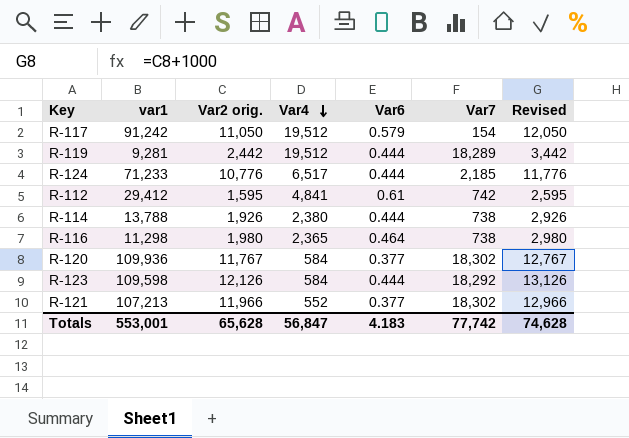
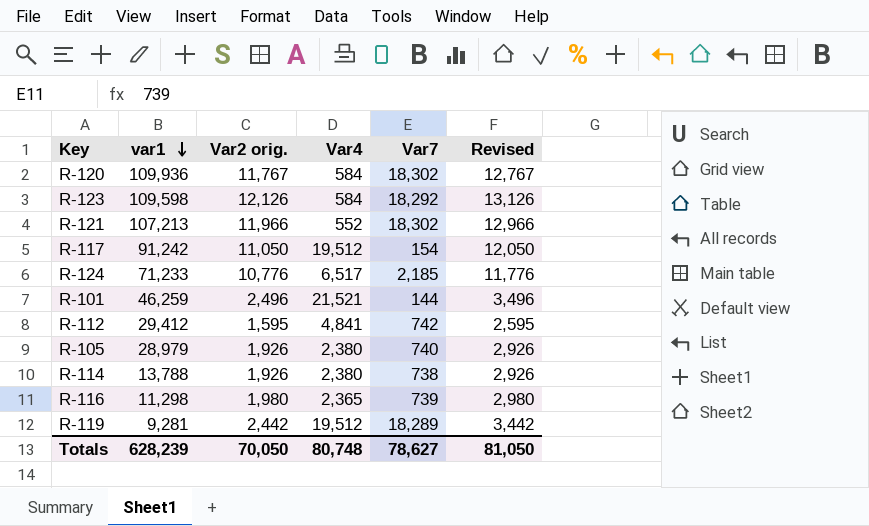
row order: Var4 descending -> var1 descending
column Var6 | position: 5 -> none
row R-101: none -> 46,259 | 2,496 | 21,521 | 144 | 3,496
row R-105: none -> 28,979 | 1,926 | 2,380 | 740 | 2,926
R-116 | Var7: 738 -> 739
Totals | var1: 553,001 -> 628,239
Totals | Var2 orig.: 65,628 -> 70,050
Totals | Var4: 56,847 -> 80,748
Totals | Var7: 77,742 -> 78,627
Totals | Revised: 74,628 -> 81,050

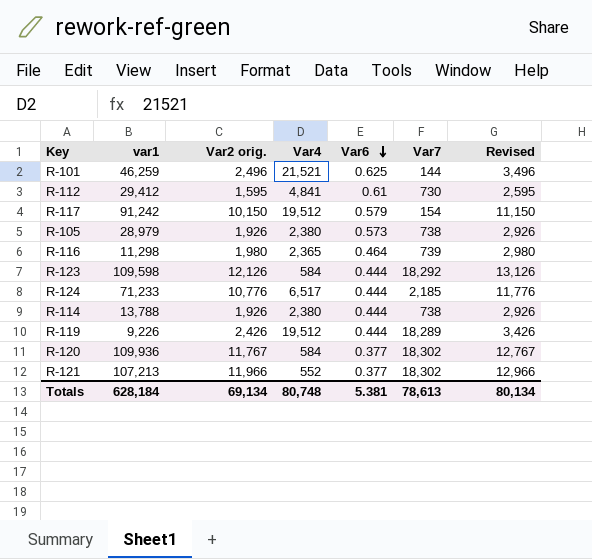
row order: var1 descending -> Var6 descending
column Var6 | position: none -> 5
R-112 | Var7: 742 -> 730
R-117 | Var2 orig.: 11,050 -> 10,150
R-117 | Revised: 12,050 -> 11,150
R-105 | Var7: 740 -> 738
R-119 | var1: 9,281 -> 9,226
R-119 | Var2 orig.: 2,442 -> 2,426
R-119 | Revised: 3,442 -> 3,426
Totals | var1: 628,239 -> 628,184
Totals | Var2 orig.: 70,050 -> 69,134
Totals | Var7: 78,627 -> 78,613
Totals | Revised: 81,050 -> 80,134

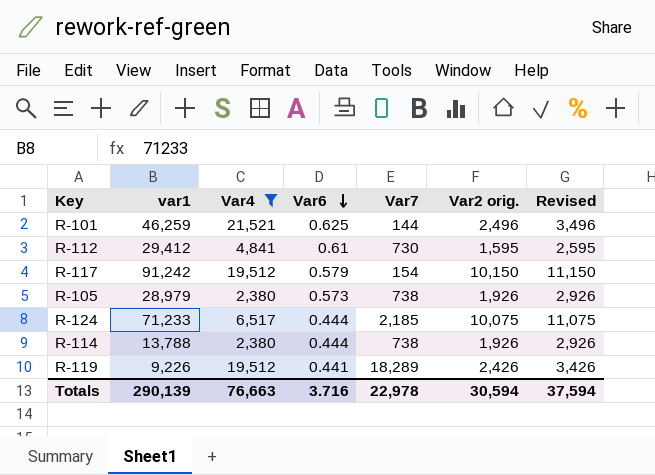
filter: none -> Var4 >= 2,380
column Var2 orig. | position: 3 -> 6
R-124 | Var2 orig.: 10,776 -> 10,075
R-124 | Revised: 11,776 -> 11,075
R-119 | Var6: 0.444 -> 0.441
Totals | var1: 628,184 -> 290,139
Totals | Var4: 80,748 -> 76,663
Totals | Var6: 5.381 -> 3.716
Totals | Var7: 78,613 -> 22,978
Totals | Var2 orig.: 69,134 -> 30,594
Totals | Revised: 80,134 -> 37,594

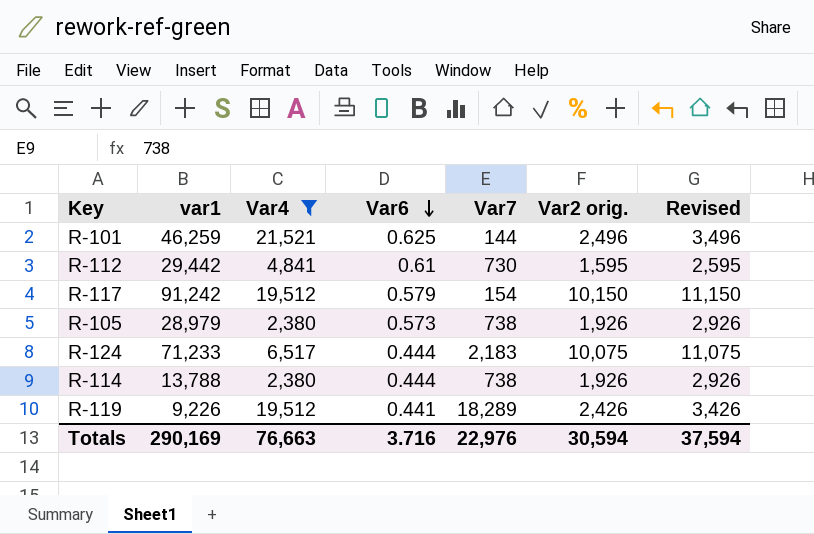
R-112 | var1: 29,412 -> 29,442
R-124 | Var7: 2,185 -> 2,183
Totals | var1: 290,139 -> 290,169
Totals | Var7: 22,978 -> 22,976

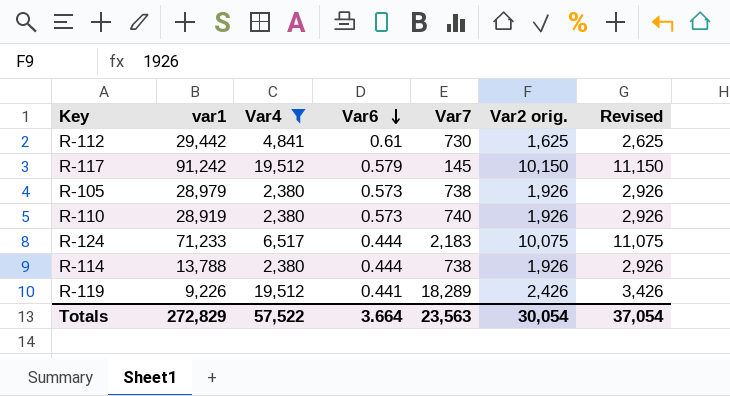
row R-101: 46,259 | 21,521 | 0.625 | 144 | 2,496 | 3,496 -> none
R-112 | Var2 orig.: 1,595 -> 1,625
R-112 | Revised: 2,595 -> 2,625
R-117 | Var7: 154 -> 145
row R-110: none -> 28,919 | 2,380 | 0.573 | 740 | 1,926 | 2,926
Totals | var1: 290,169 -> 272,829
Totals | Var4: 76,663 -> 57,522
Totals | Var6: 3.716 -> 3.664
Totals | Var7: 22,976 -> 23,563
Totals | Var2 orig.: 30,594 -> 30,054
Totals | Revised: 37,594 -> 37,054

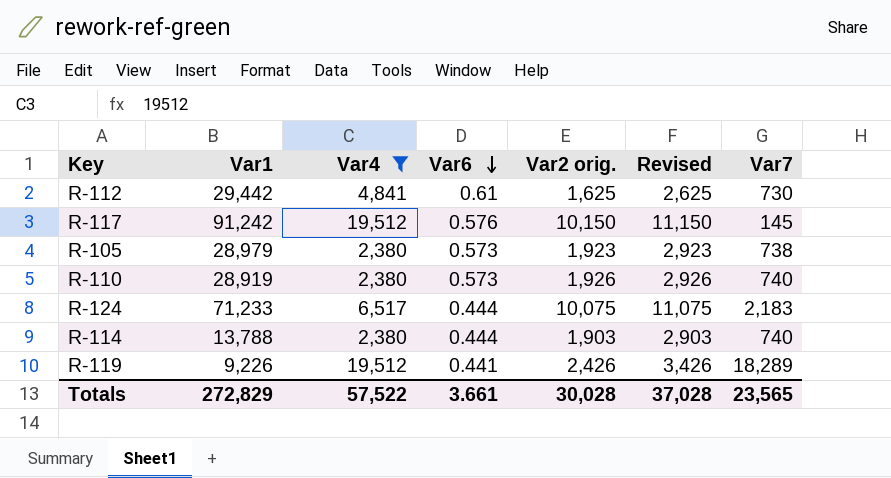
column name: var1 -> Var1
column Var7 | position: 5 -> 7
R-117 | Var6: 0.579 -> 0.576
R-105 | Var2 orig.: 1,926 -> 1,923
R-105 | Revised: 2,926 -> 2,923
R-114 | Var2 orig.: 1,926 -> 1,903
R-114 | Revised: 2,926 -> 2,903
R-114 | Var7: 738 -> 740
Totals | Var6: 3.664 -> 3.661
Totals | Var2 orig.: 30,054 -> 30,028
Totals | Revised: 37,054 -> 37,028
Totals | Var7: 23,563 -> 23,565

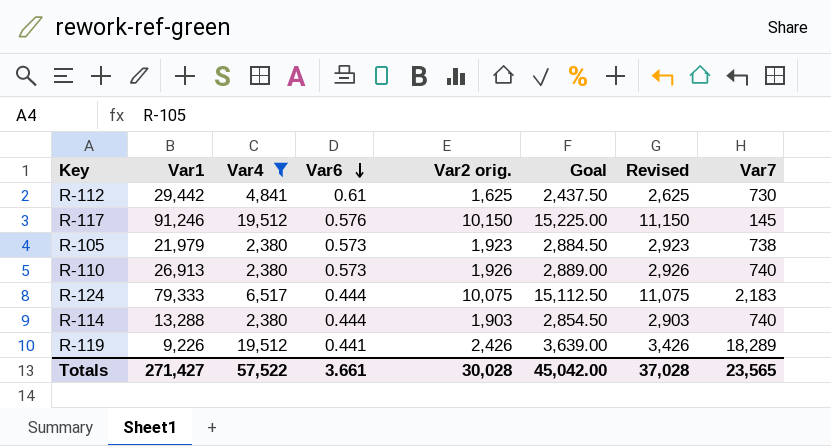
column Goal | formula: none -> [Var2 orig.] * 1.5
R-117 | Var1: 91,242 -> 91,246
R-105 | Var1: 28,979 -> 21,979
R-110 | Var1: 28,919 -> 26,913
R-124 | Var1: 71,233 -> 79,333
R-114 | Var1: 13,788 -> 13,288
Totals | Var1: 272,829 -> 271,427

